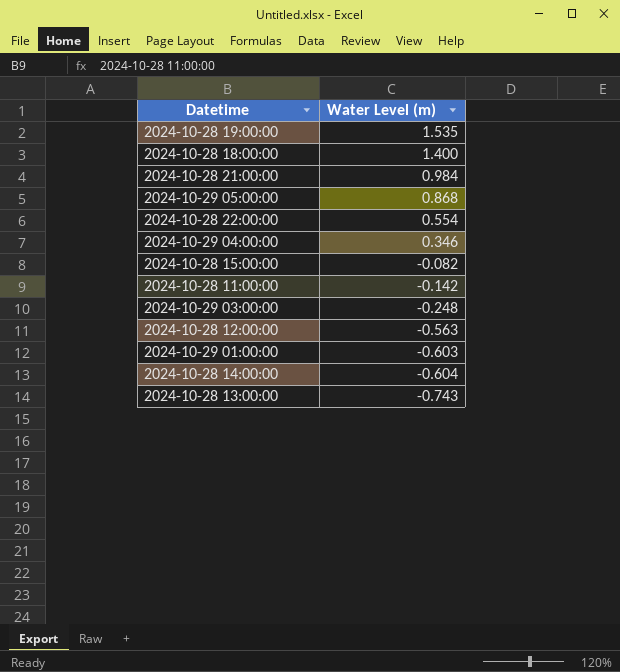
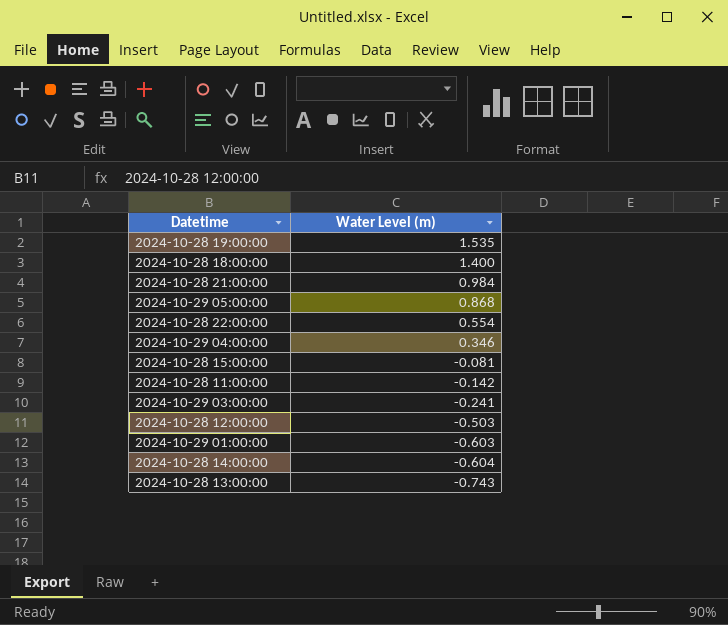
2024-10-28 15:00:00 | Water Level (m): -0.082 -> -0.081
2024-10-29 03:00:00 | Water Level (m): -0.248 -> -0.241
2024-10-28 12:00:00 | Water Level (m): -0.563 -> -0.503

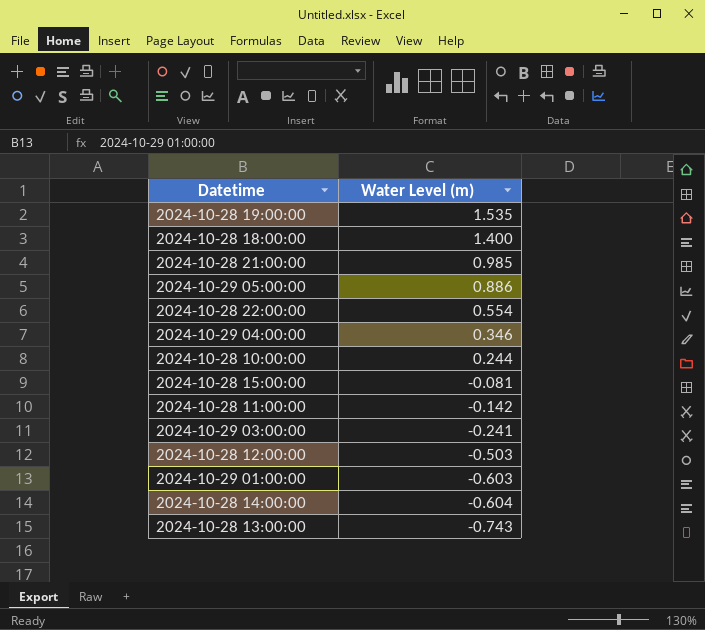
2024-10-28 21:00:00 | Water Level (m): 0.984 -> 0.985
2024-10-29 05:00:00 | Water Level (m): 0.868 -> 0.886
row 2024-10-28 10:00:00: none -> 0.244

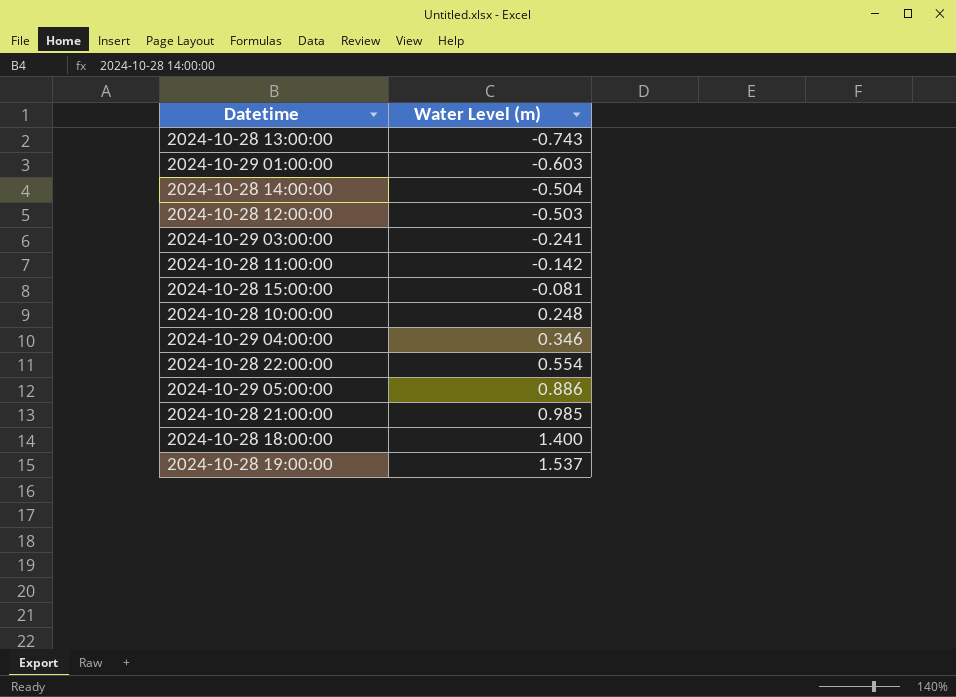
row order: Water Level (m) descending -> Water Level (m) ascending
2024-10-28 14:00:00 | Water Level (m): -0.604 -> -0.504
2024-10-28 10:00:00 | Water Level (m): 0.244 -> 0.248
2024-10-28 19:00:00 | Water Level (m): 1.535 -> 1.537

